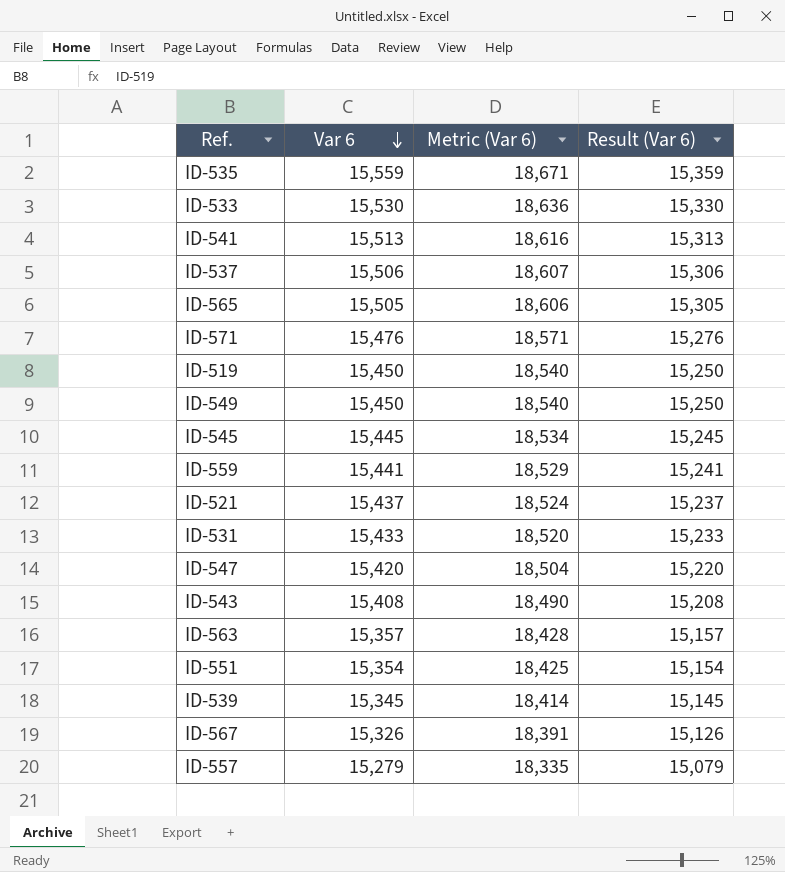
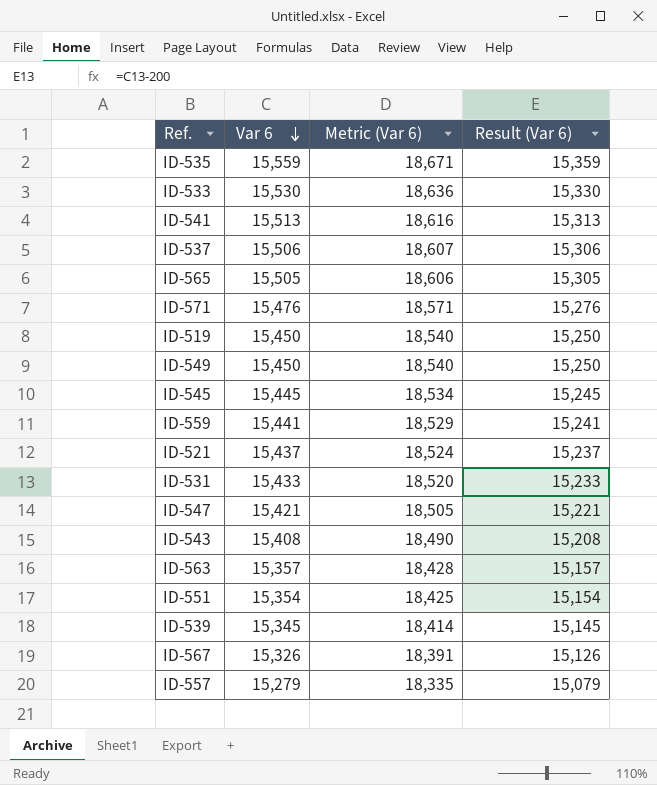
ID-547 | Var 6: 15,420 -> 15,421
ID-547 | Metric (Var 6): 18,504 -> 18,505
ID-547 | Result (Var 6): 15,220 -> 15,221

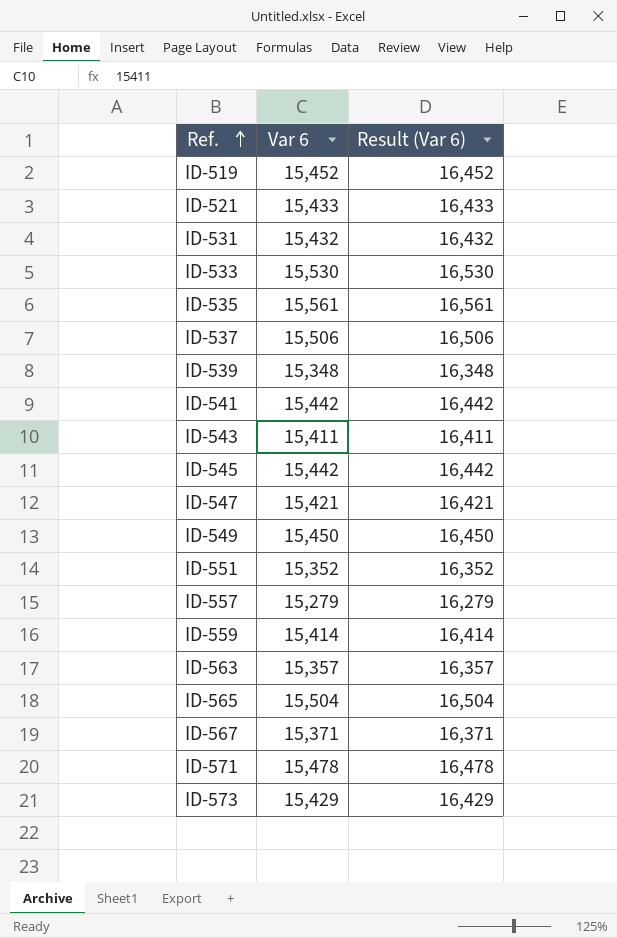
row order: Var 6 descending -> Ref. ascending
column Metric (Var 6) | formula: [Var 6] * 1.2 -> none
column Result (Var 6) | formula: [Var 6] - 200 -> [Var 6] + 1000
ID-519 | Var 6: 15,450 -> 15,452
ID-521 | Var 6: 15,437 -> 15,433
ID-531 | Var 6: 15,433 -> 15,432
ID-535 | Var 6: 15,559 -> 15,561
ID-539 | Var 6: 15,345 -> 15,348
ID-541 | Var 6: 15,513 -> 15,442
ID-543 | Var 6: 15,408 -> 15,411
ID-545 | Var 6: 15,445 -> 15,442
ID-551 | Var 6: 15,354 -> 15,352
ID-559 | Var 6: 15,441 -> 15,414
ID-565 | Var 6: 15,505 -> 15,504
ID-567 | Var 6: 15,326 -> 15,371
ID-571 | Var 6: 15,476 -> 15,478
row ID-573: none -> 15,429 | 16,429

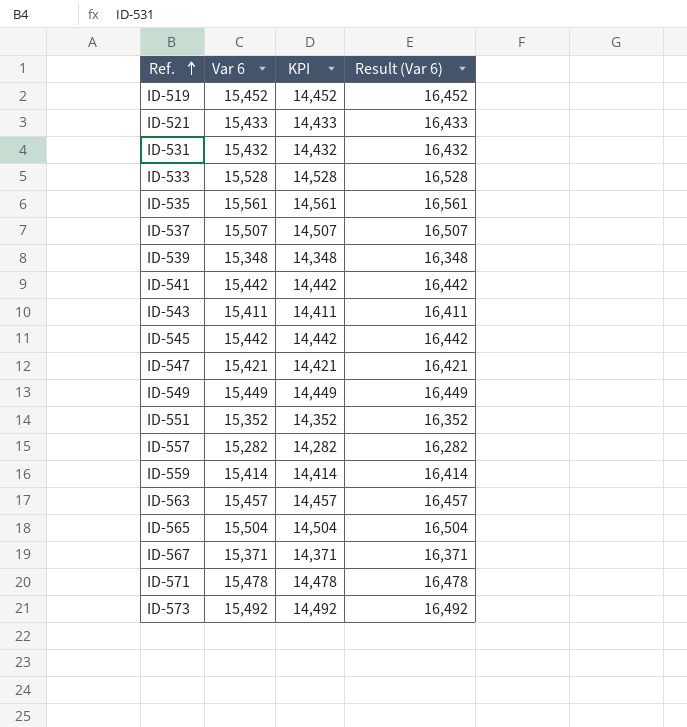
column KPI | formula: none -> [Var 6] - 1000
ID-533 | Var 6: 15,530 -> 15,528
ID-533 | Result (Var 6): 16,530 -> 16,528
ID-537 | Var 6: 15,506 -> 15,507
ID-537 | Result (Var 6): 16,506 -> 16,507
ID-549 | Var 6: 15,450 -> 15,449
ID-549 | Result (Var 6): 16,450 -> 16,449
ID-557 | Var 6: 15,279 -> 15,282
ID-557 | Result (Var 6): 16,279 -> 16,282
ID-563 | Var 6: 15,357 -> 15,457
ID-563 | Result (Var 6): 16,357 -> 16,457
ID-573 | Var 6: 15,429 -> 15,492
ID-573 | Result (Var 6): 16,429 -> 16,492

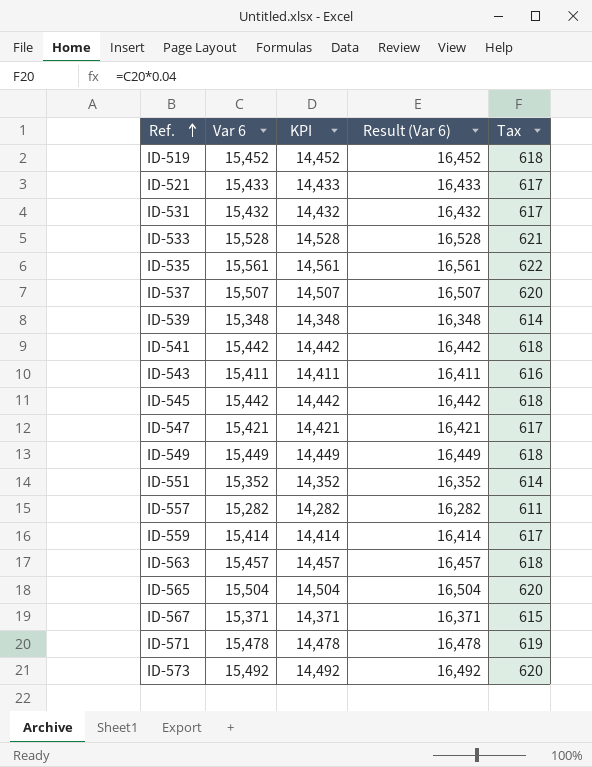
column Tax | formula: none -> [Var 6] * 0.04

